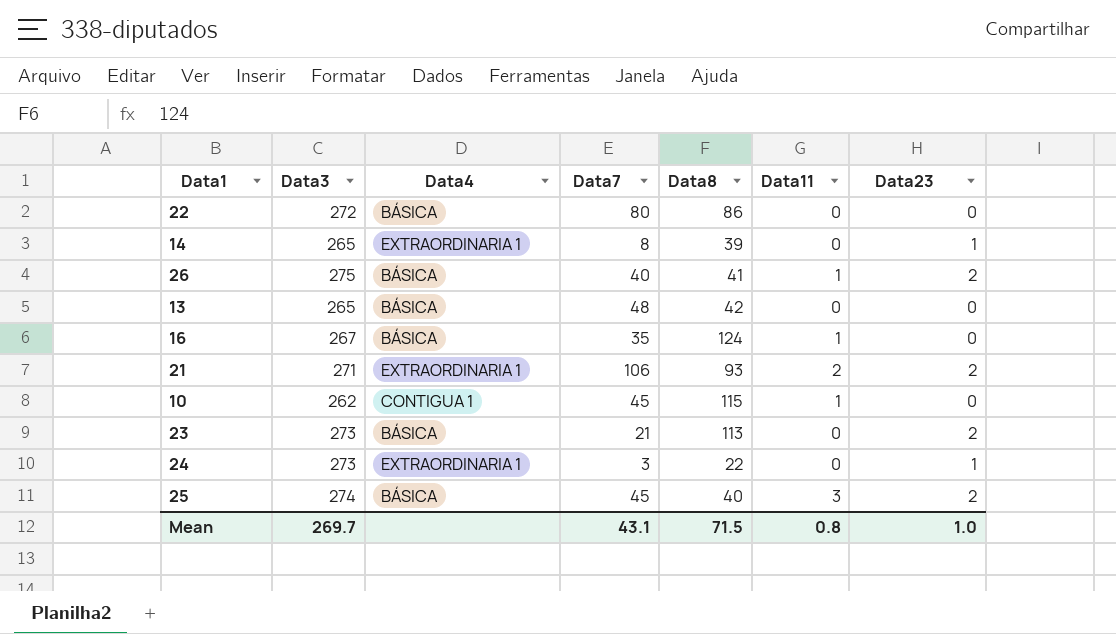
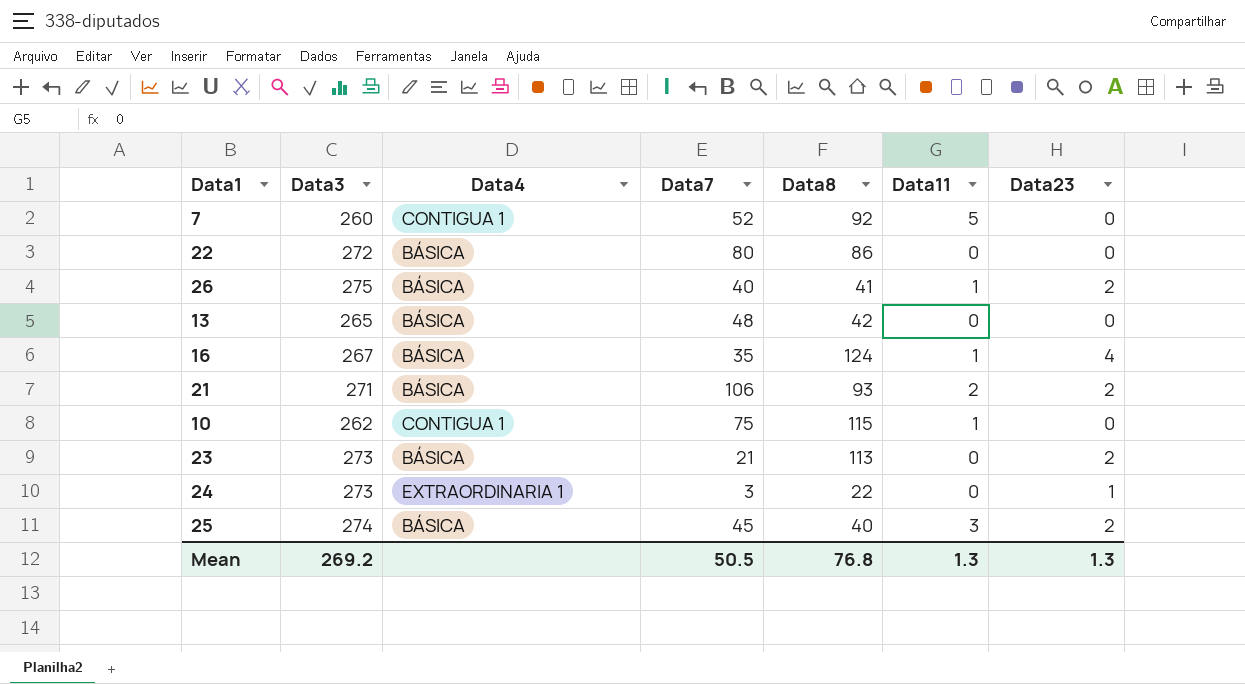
row 14: 265 | EXTRAORDINARIA 1 | 8 | 39 | 0 | 1 -> none
row 7: none -> 260 | CONTIGUA 1 | 52 | 92 | 5 | 0
16 | Data23: 0 -> 4
21 | Data4: EXTRAORDINARIA 1 -> BÁSICA
10 | Data7: 45 -> 75
Mean | Data3: 269.7 -> 269.2
Mean | Data7: 43.1 -> 50.5
Mean | Data8: 71.5 -> 76.8
Mean | Data11: 0.8 -> 1.3
Mean | Data23: 1.0 -> 1.3

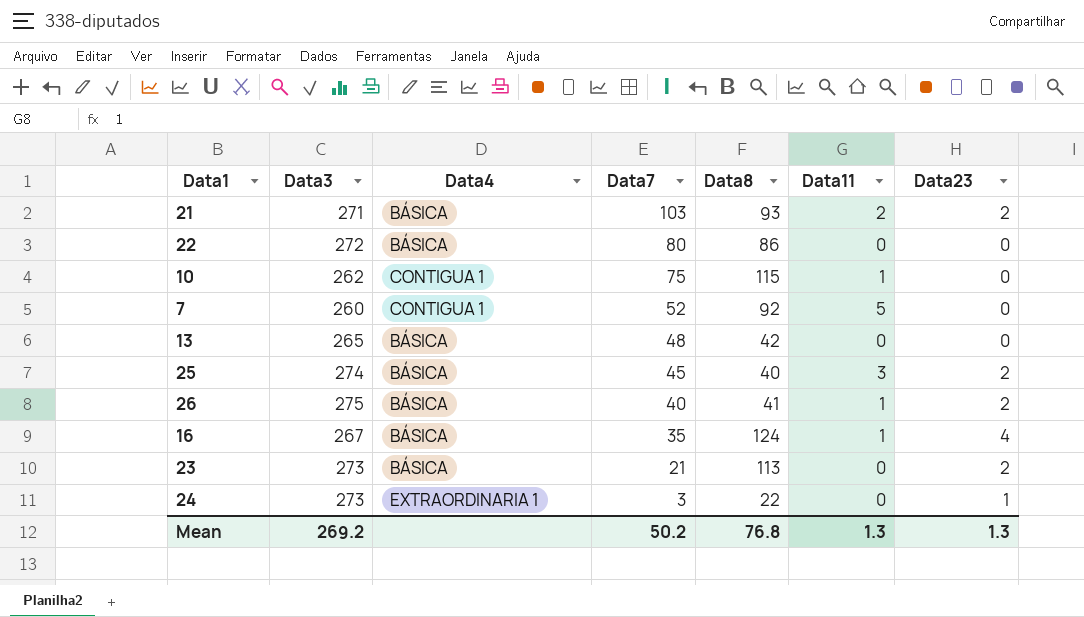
row order: none -> Data7 descending
21 | Data7: 106 -> 103
Mean | Data7: 50.5 -> 50.2

